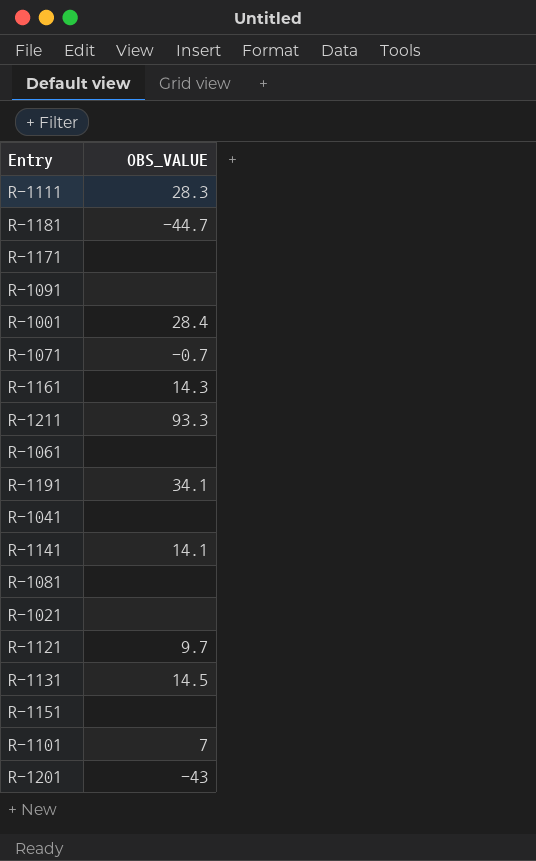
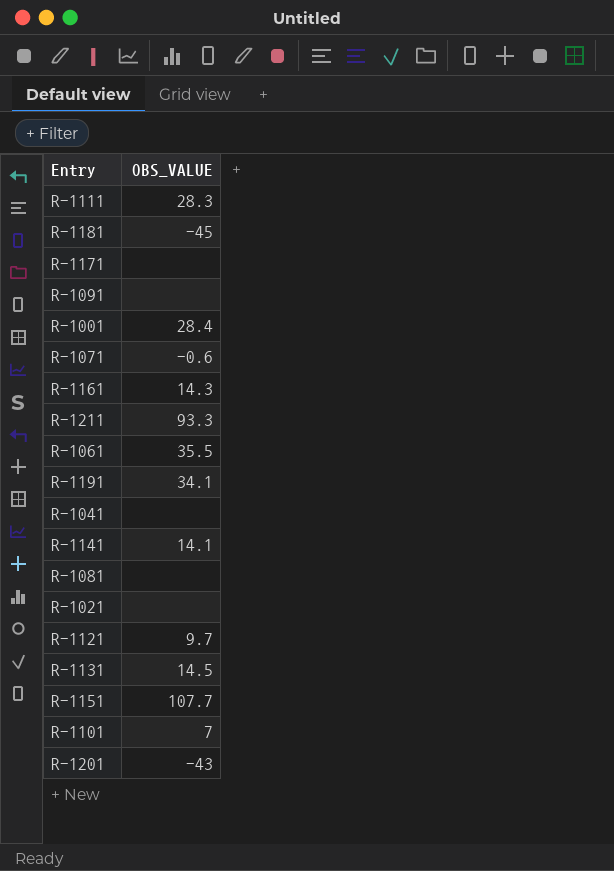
R-1181 | OBS_VALUE: -44.7 -> -45
R-1071 | OBS_VALUE: -0.7 -> -0.6
R-1061 | OBS_VALUE: none -> 35.5
R-1151 | OBS_VALUE: none -> 107.7

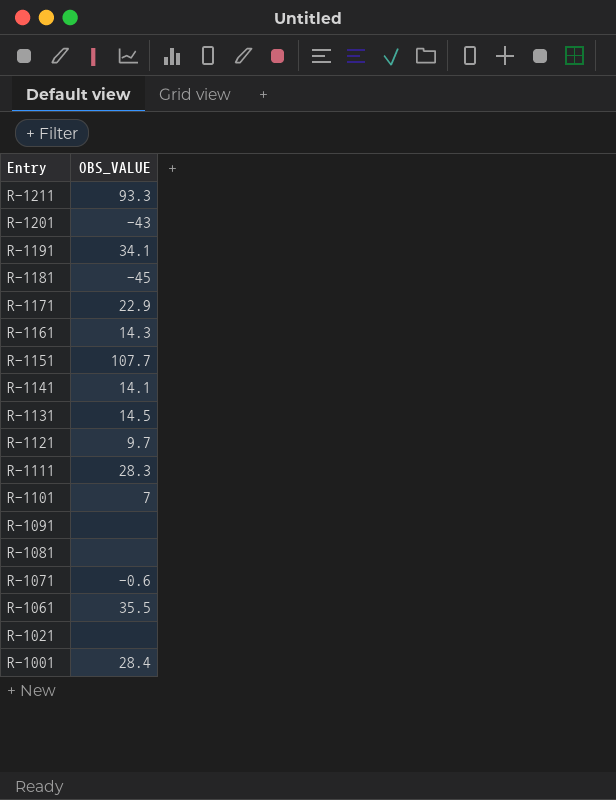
row order: none -> Entry descending
row R-1041: none -> none
R-1171 | OBS_VALUE: none -> 22.9

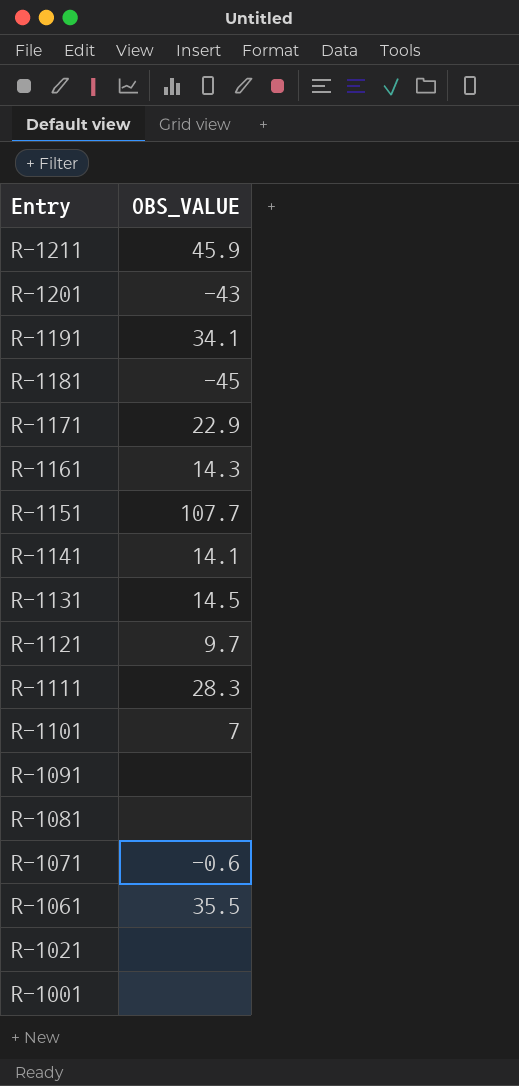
R-1211 | OBS_VALUE: 93.3 -> 45.9
R-1001 | OBS_VALUE: 28.4 -> none

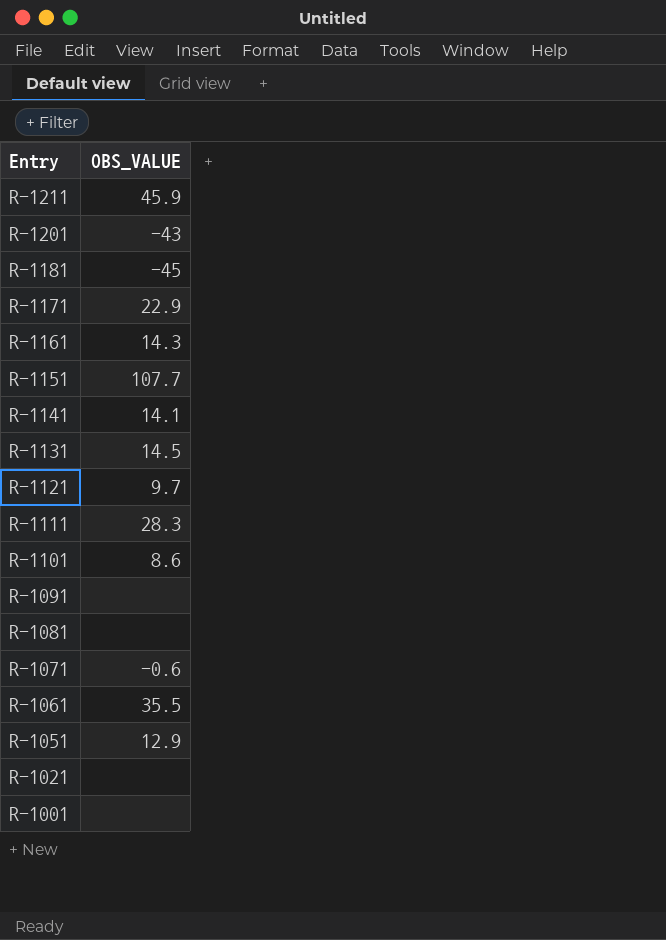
row R-1191: 34.1 -> none
R-1101 | OBS_VALUE: 7 -> 8.6
row R-1051: none -> 12.9

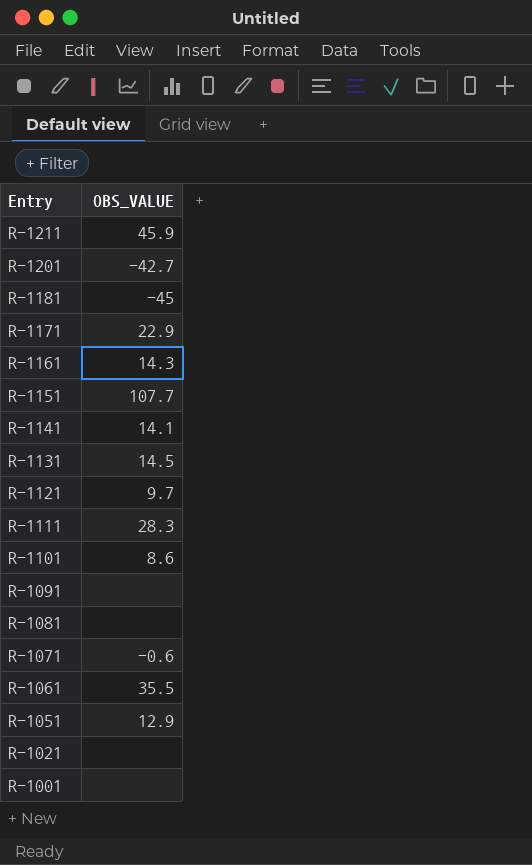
R-1201 | OBS_VALUE: -43 -> -42.7

